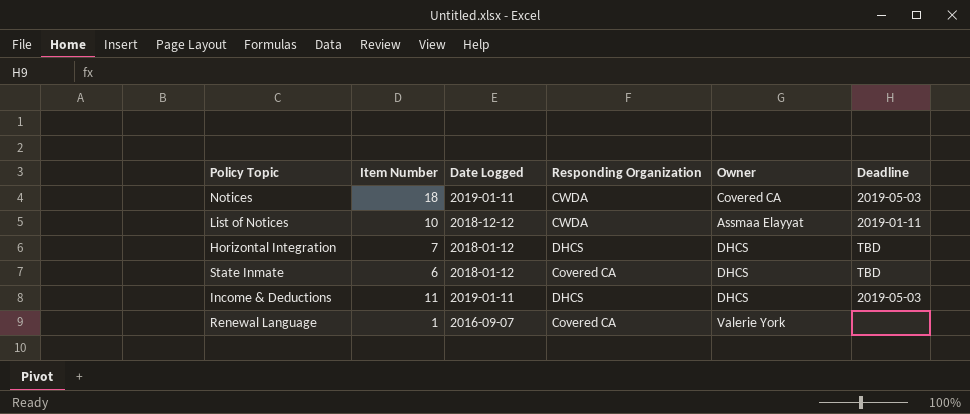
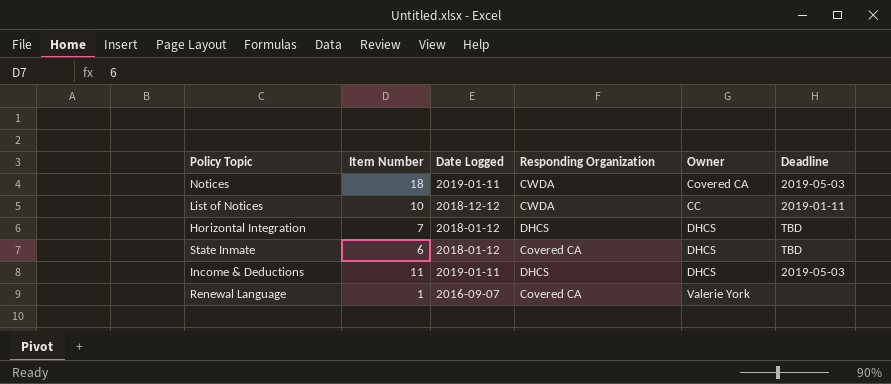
List of Notices | Owner: Assmaa Elayyat -> CC

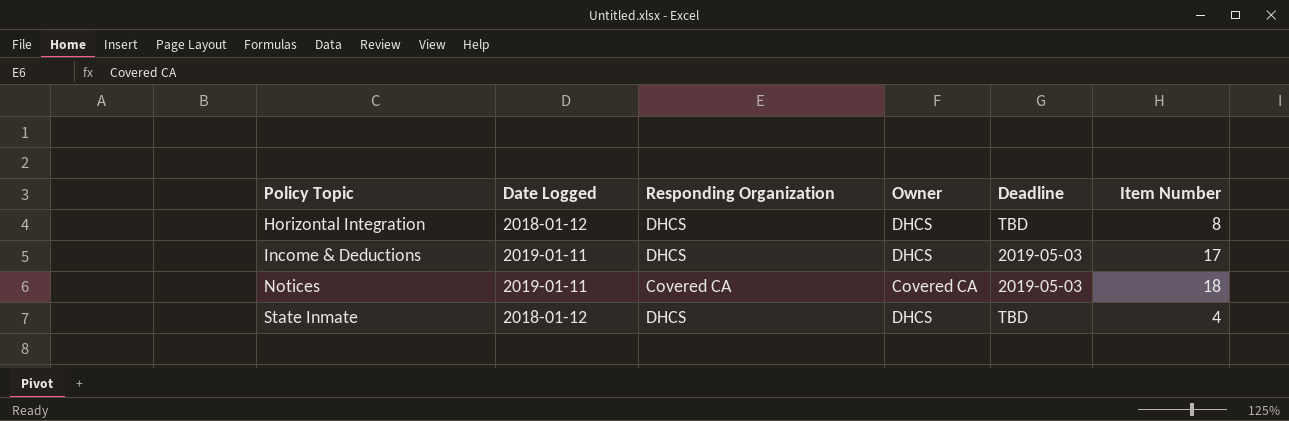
row order: none -> Policy Topic ascending
column Item Number | position: 2 -> 6
row List of Notices: 10 | 2018-12-12 | CWDA | CC | 2019-01-11 -> none
row Renewal Language: 1 | 2016-09-07 | Covered CA | Valerie York | none -> none
Horizontal Integration | Item Number: 7 -> 8
Income & Deductions | Item Number: 11 -> 17
Notices | Responding Organization: CWDA -> Covered CA
State Inmate | Responding Organization: Covered CA -> DHCS
State Inmate | Item Number: 6 -> 4

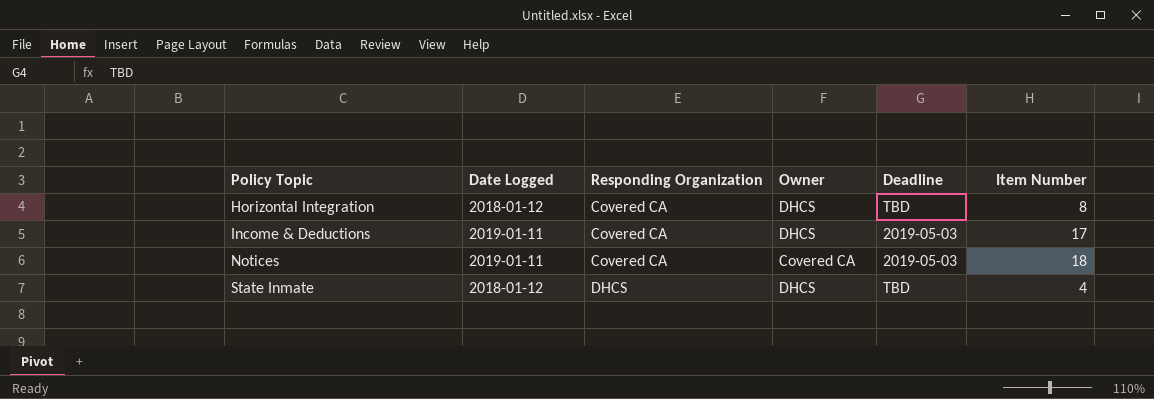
Horizontal Integration | Responding Organization: DHCS -> Covered CA
Income & Deductions | Responding Organization: DHCS -> Covered CA

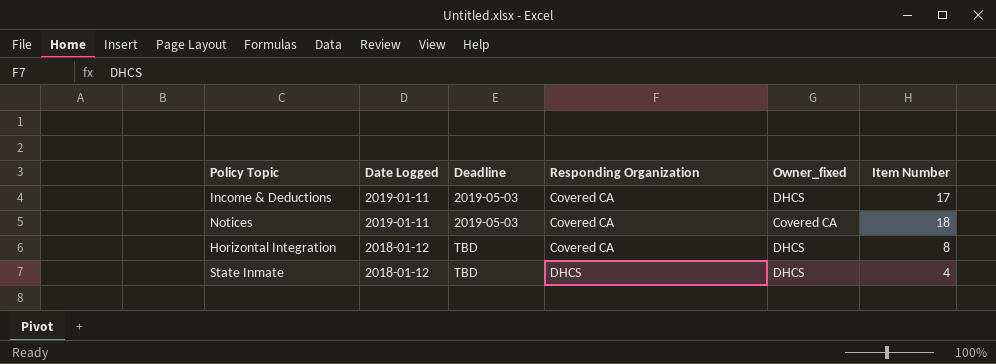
row order: Policy Topic ascending -> Date Logged descending
column Deadline | position: 5 -> 3
column name: Owner -> Owner_fixed

